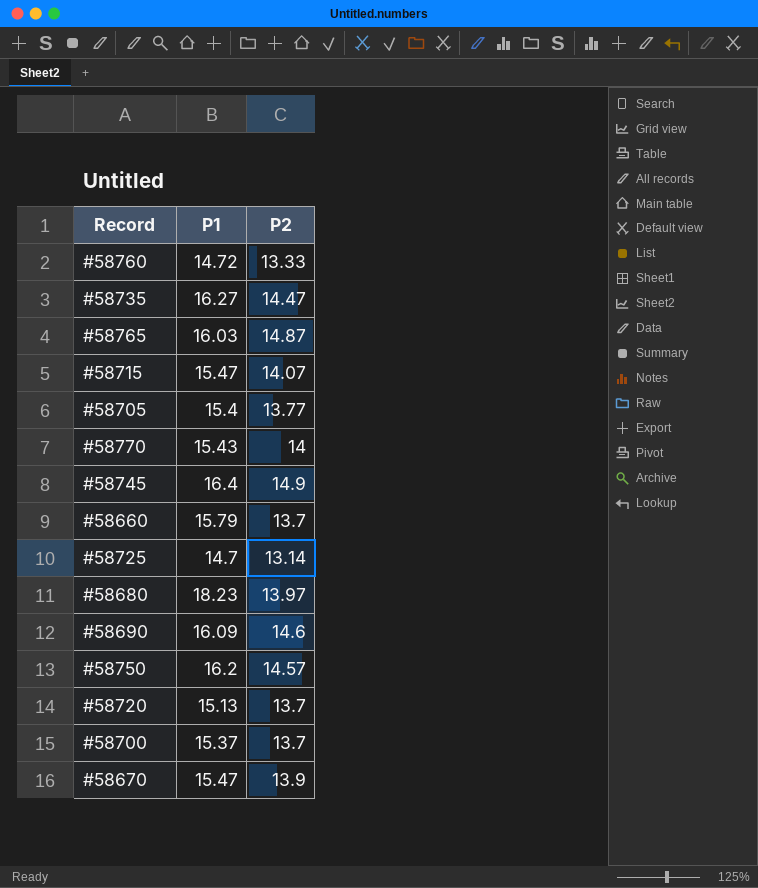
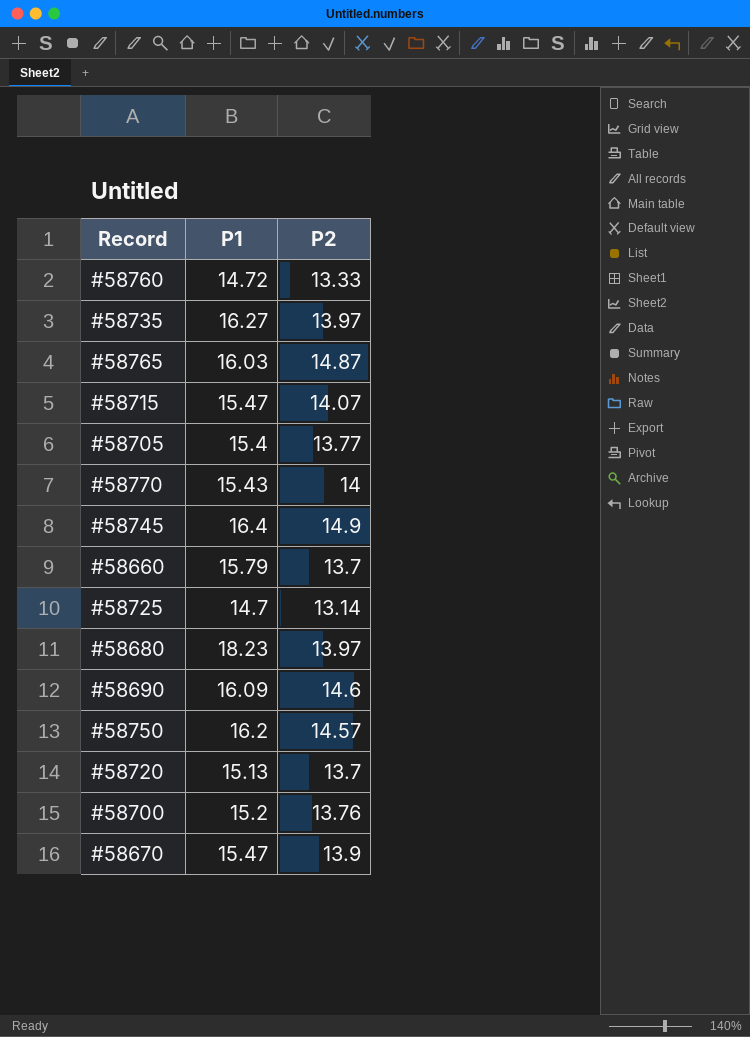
#58735 | P2: 14.47 -> 13.97
#58700 | P1: 15.37 -> 15.2
#58700 | P2: 13.7 -> 13.76

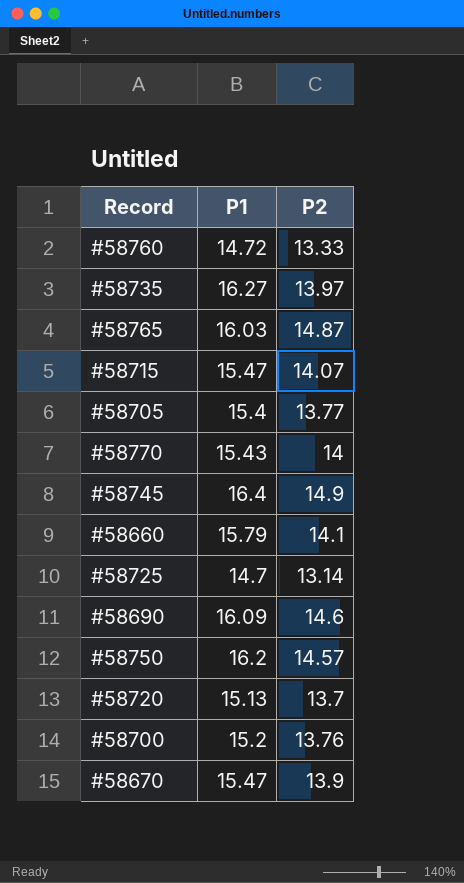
row #58680: 18.23 | 13.97 -> none
#58660 | P2: 13.7 -> 14.1

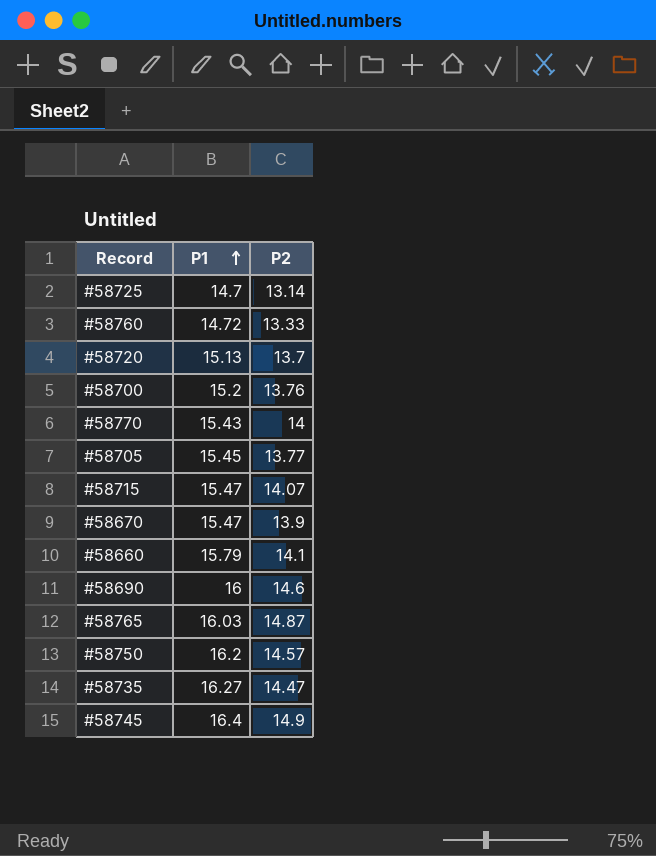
row order: none -> P1 ascending
#58705 | P1: 15.4 -> 15.45
#58690 | P1: 16.09 -> 16
#58735 | P2: 13.97 -> 14.47

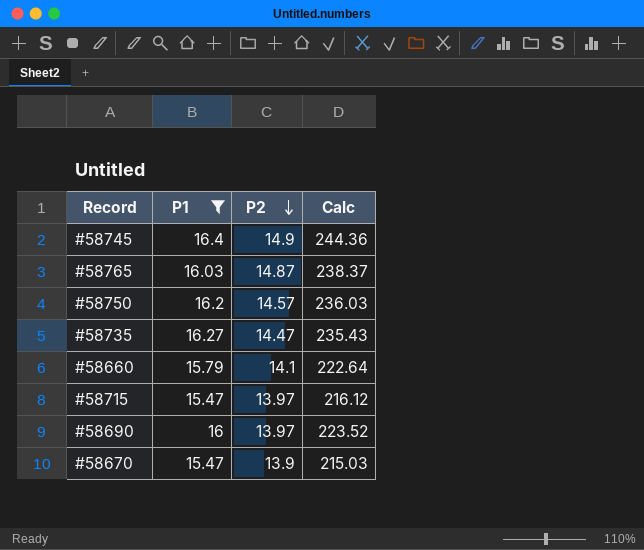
filter: none -> P1 >= 15.47
row order: P1 ascending -> P2 descending
column Calc | formula: none -> [P1] * [P2]
#58715 | P2: 14.07 -> 13.97
#58690 | P2: 14.6 -> 13.97

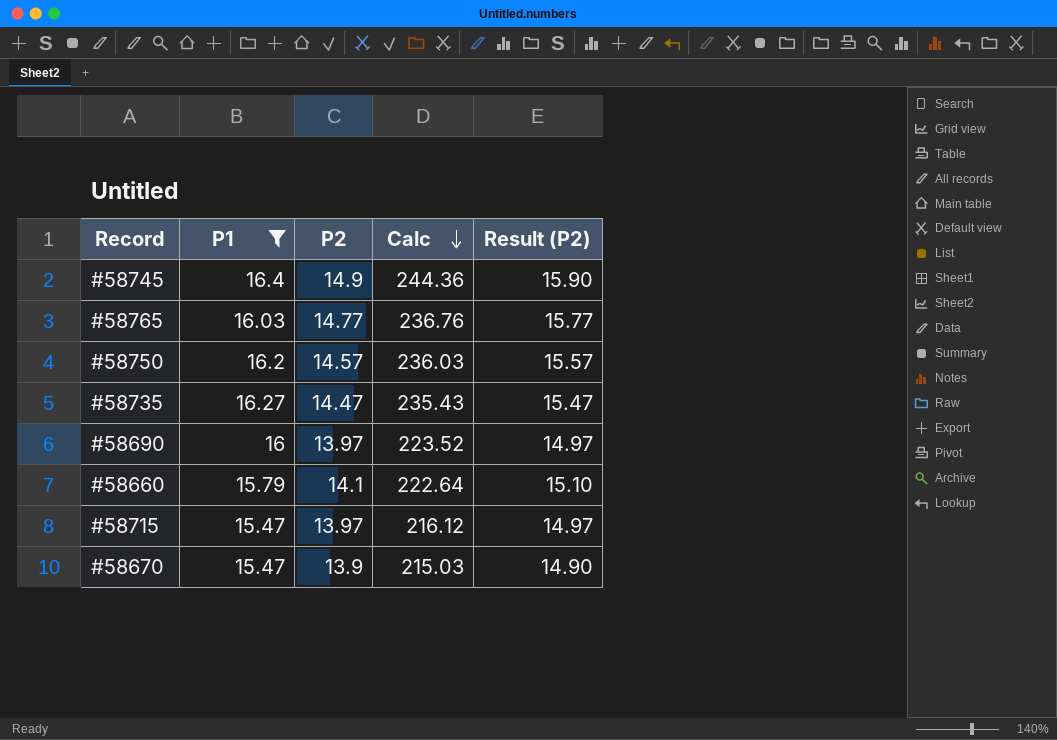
row order: P2 descending -> Calc descending
column Result (P2) | formula: none -> [P2] + 1
#58765 | P2: 14.87 -> 14.77
#58765 | Calc: 238.37 -> 236.76

